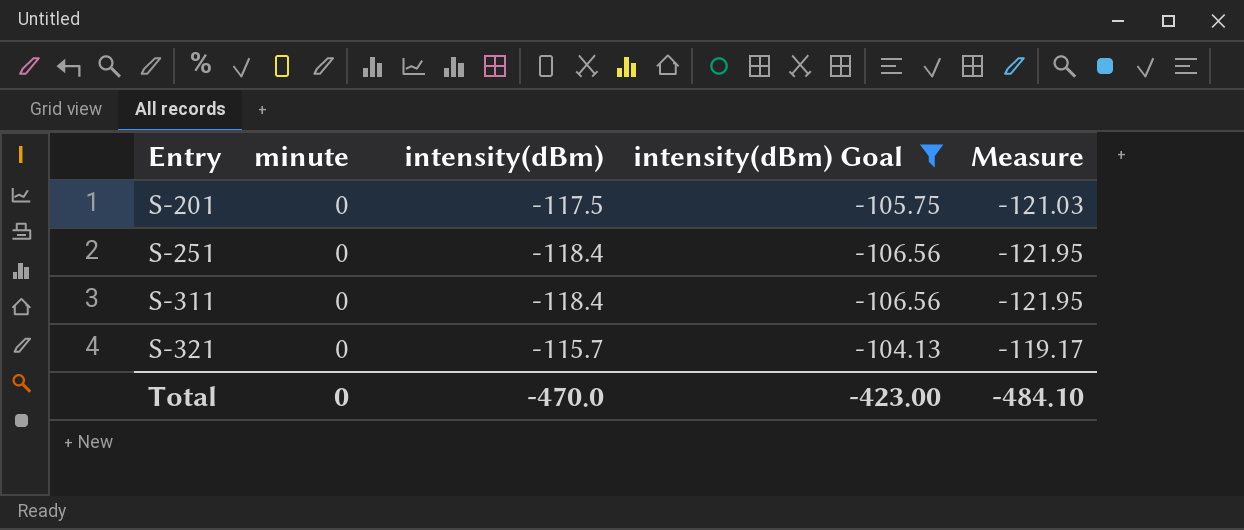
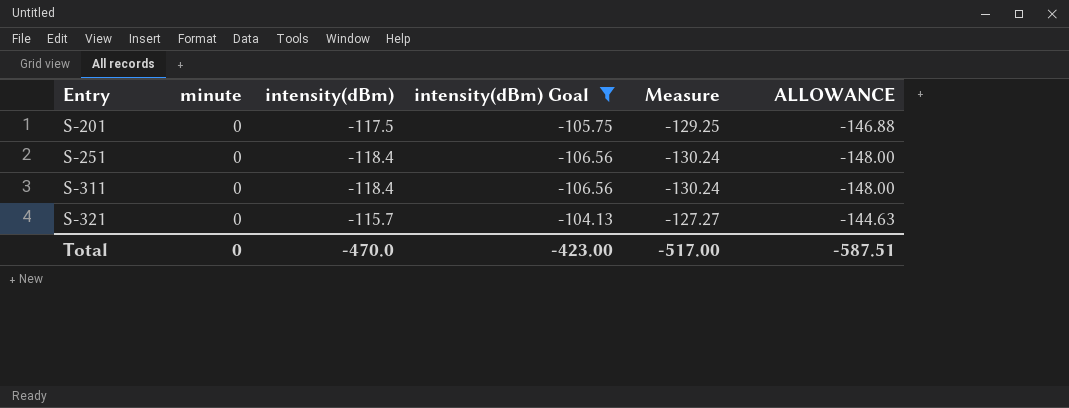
column Measure | formula: [intensity(dBm)] * 1.03 -> [intensity(dBm)] * 1.1
column ALLOWANCE | formula: none -> [intensity(dBm)] * 1.25
Total | Measure: -484.10 -> -517.00

